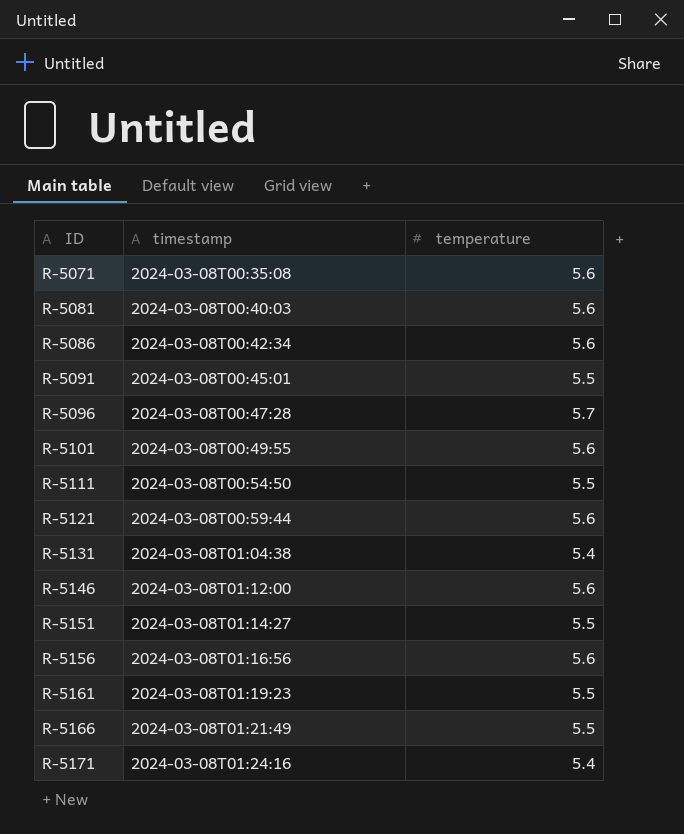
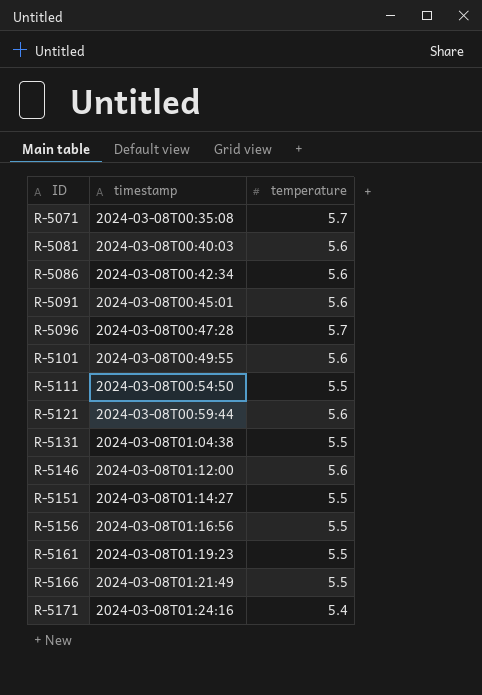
R-5071 | temperature: 5.6 -> 5.7
R-5091 | temperature: 5.5 -> 5.6
R-5131 | temperature: 5.4 -> 5.5
R-5156 | temperature: 5.6 -> 5.5

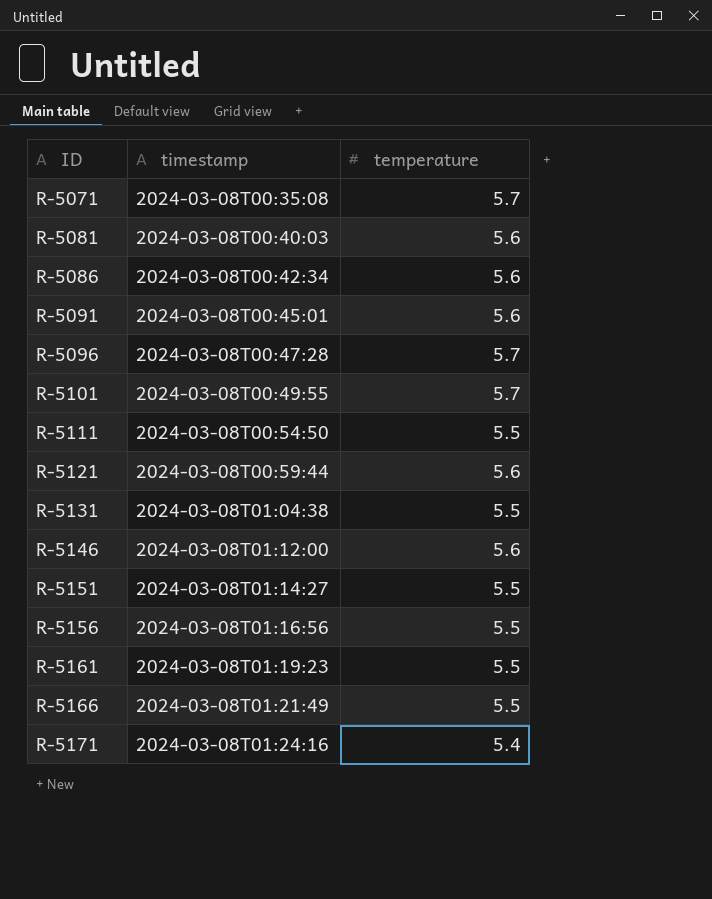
R-5101 | temperature: 5.6 -> 5.7

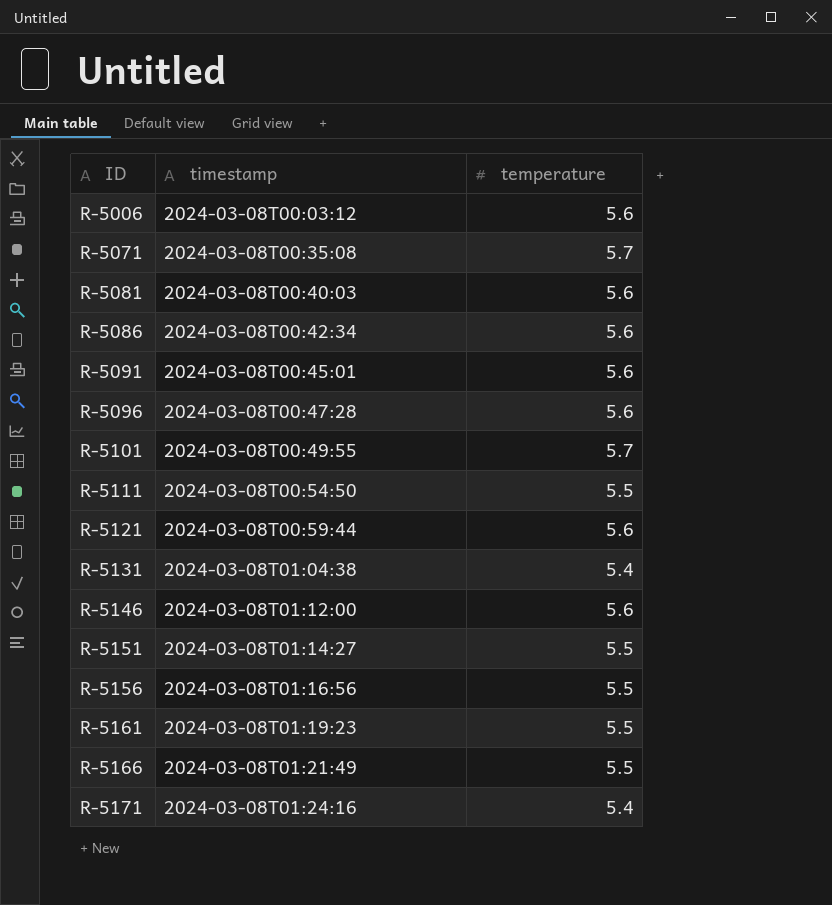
row R-5006: none -> 2024-03-08T00:03:12 | 5.6
R-5096 | temperature: 5.7 -> 5.6
R-5131 | temperature: 5.5 -> 5.4

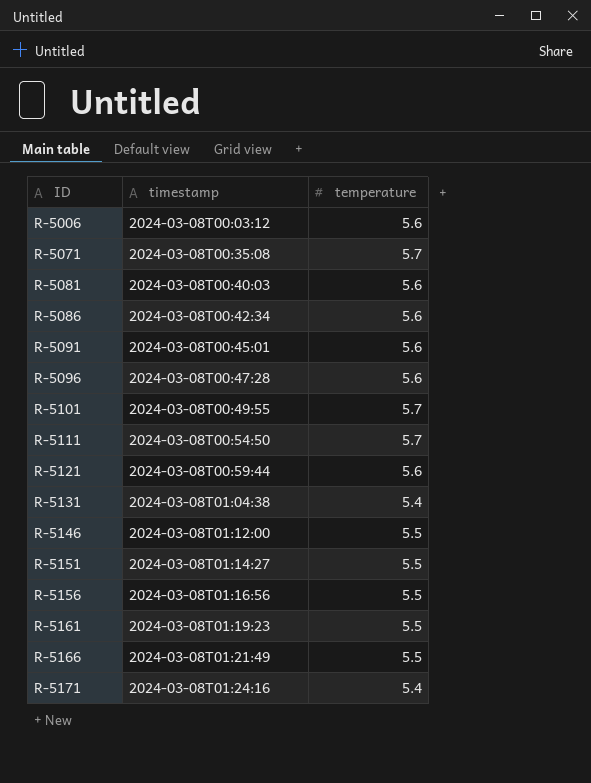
R-5111 | temperature: 5.5 -> 5.7
R-5146 | temperature: 5.6 -> 5.5

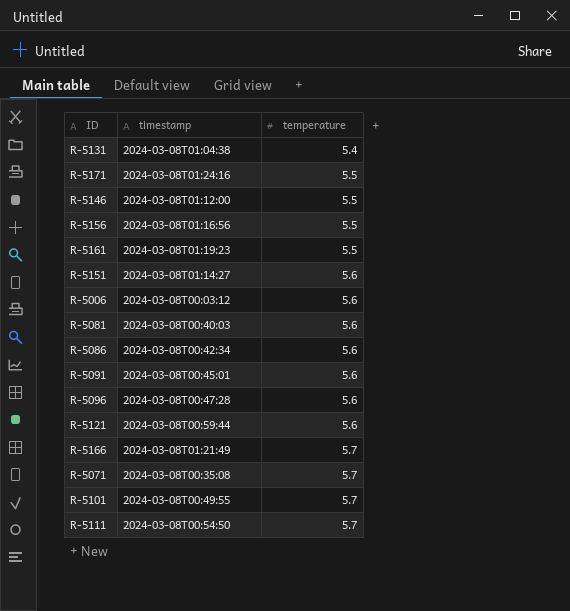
row order: ID ascending -> temperature ascending
R-5171 | temperature: 5.4 -> 5.5
R-5151 | temperature: 5.5 -> 5.6
R-5166 | temperature: 5.5 -> 5.7

